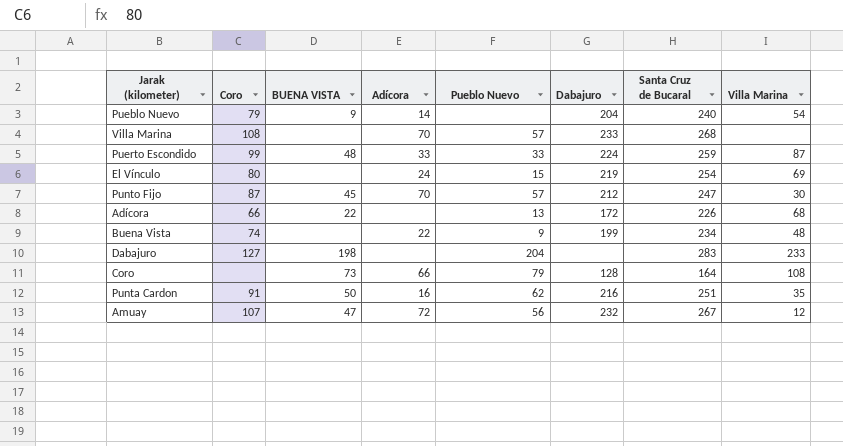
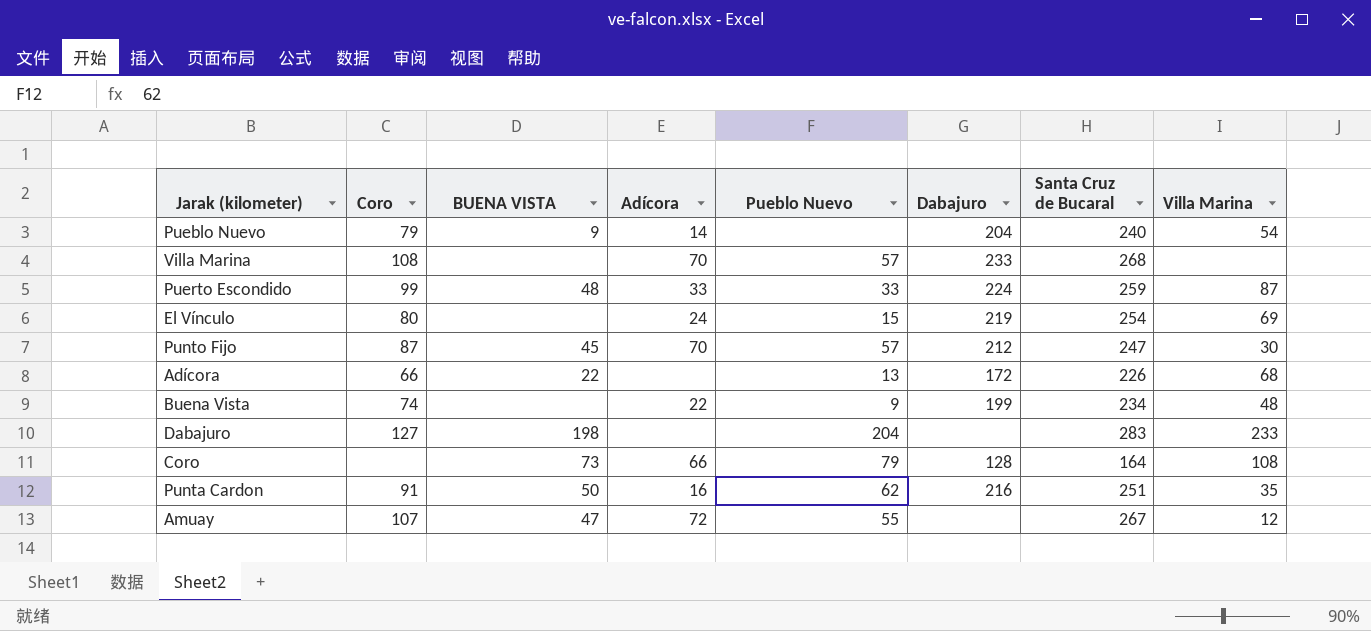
Amuay | Pueblo Nuevo: 56 -> 55
Amuay | Dabajuro: 232 -> none

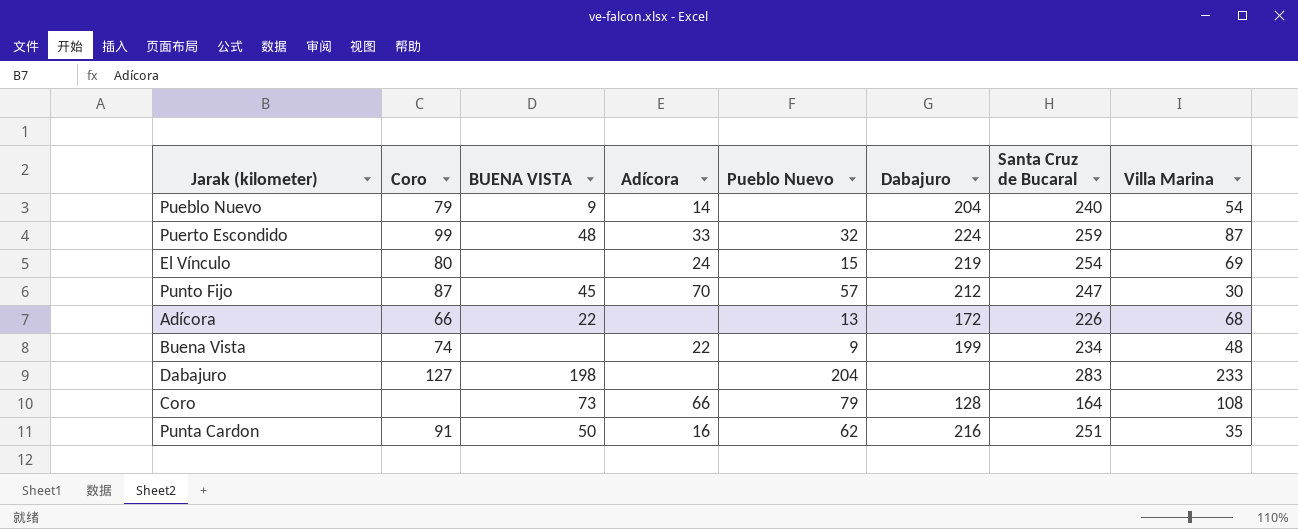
row Villa Marina: 108 | none | 70 | 57 | 233 | 268 | none -> none
row Amuay: 107 | 47 | 72 | 55 | none | 267 | 12 -> none
Puerto Escondido | Pueblo Nuevo: 33 -> 32

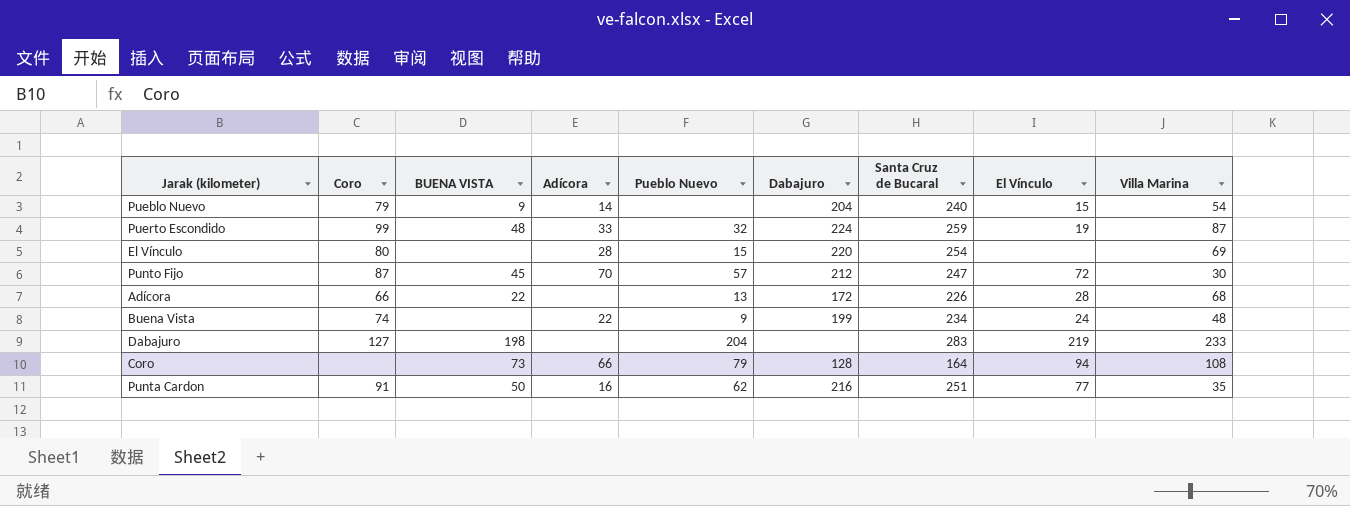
column El Vínculo | position: none -> 8
El Vínculo | Adícora: 24 -> 28
El Vínculo | Dabajuro: 219 -> 220

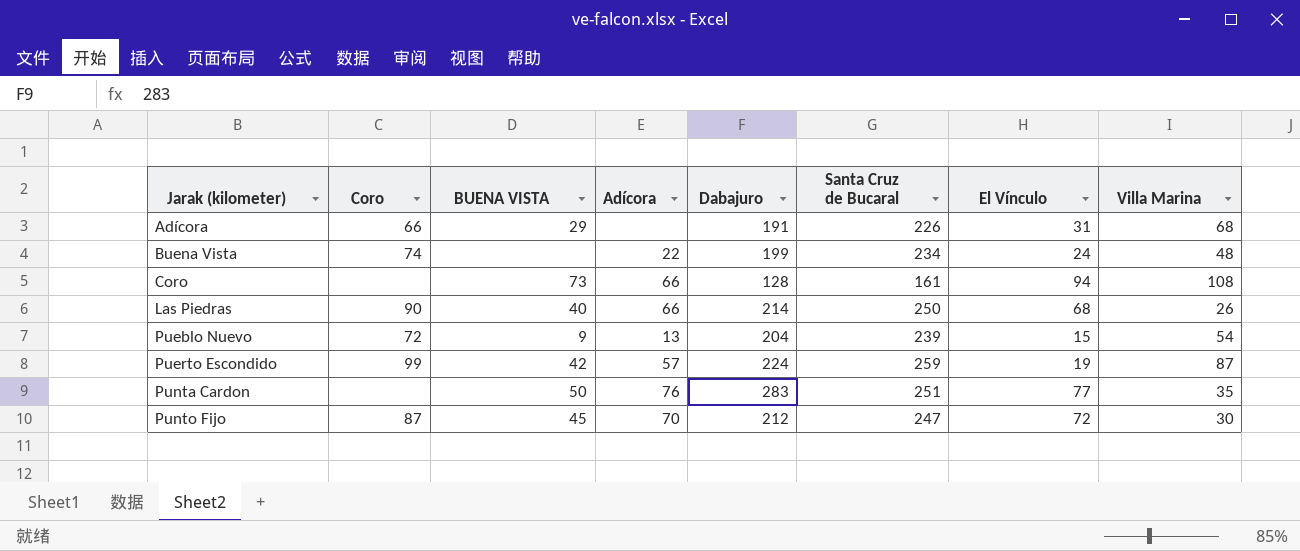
row order: none -> Jarak (kilometer) ascending
column Pueblo Nuevo | position: 5 -> none
row El Vínculo: 80 | none | 28 | 15 | 220 | 254 | none | 69 -> none
row Dabajuro: 127 | 198 | none | 204 | none | 283 | 219 | 233 -> none
Adícora | BUENA VISTA: 22 -> 29
Adícora | Dabajuro: 172 -> 191
Adícora | El Vínculo: 28 -> 31
Coro | Santa Cruz de Bucaral: 164 -> 161
row Las Piedras: none -> 90 | 40 | 66 | 214 | 250 | 68 | 26
Pueblo Nuevo | Coro: 79 -> 72
Pueblo Nuevo | Adícora: 14 -> 13
Pueblo Nuevo | Santa Cruz de Bucaral: 240 -> 239
Puerto Escondido | BUENA VISTA: 48 -> 42
Puerto Escondido | Adícora: 33 -> 57
Punta Cardon | Coro: 91 -> none
Punta Cardon | Adícora: 16 -> 76
Punta Cardon | Dabajuro: 216 -> 283

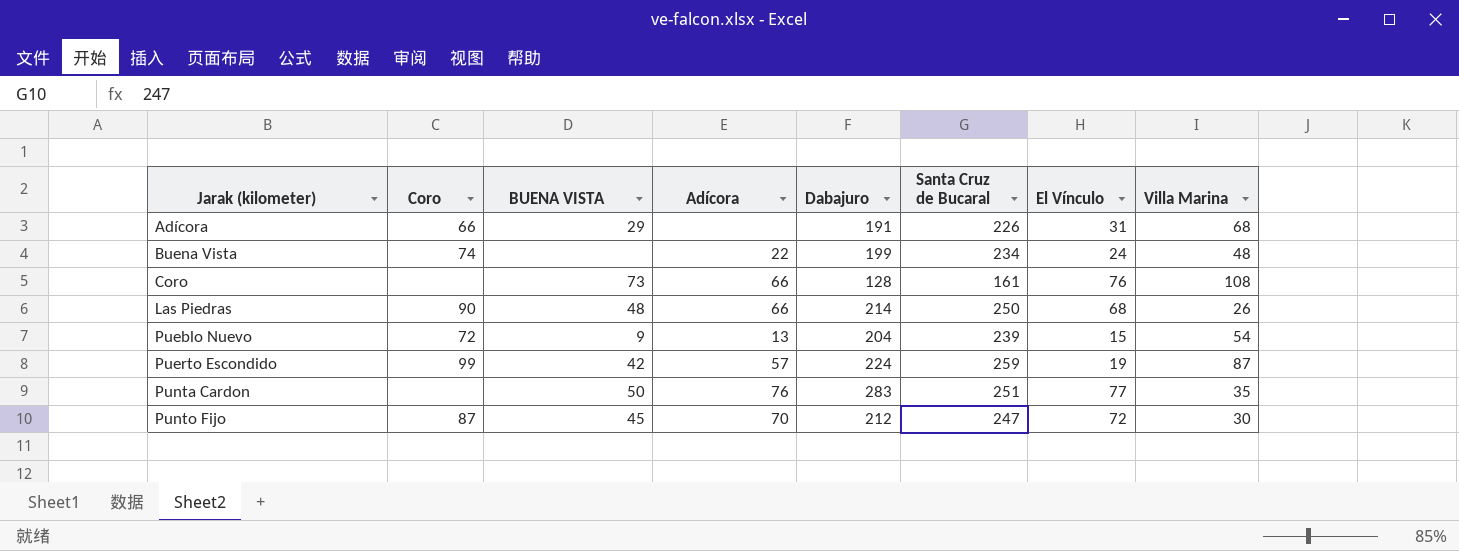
Coro | El Vínculo: 94 -> 76
Las Piedras | BUENA VISTA: 40 -> 48

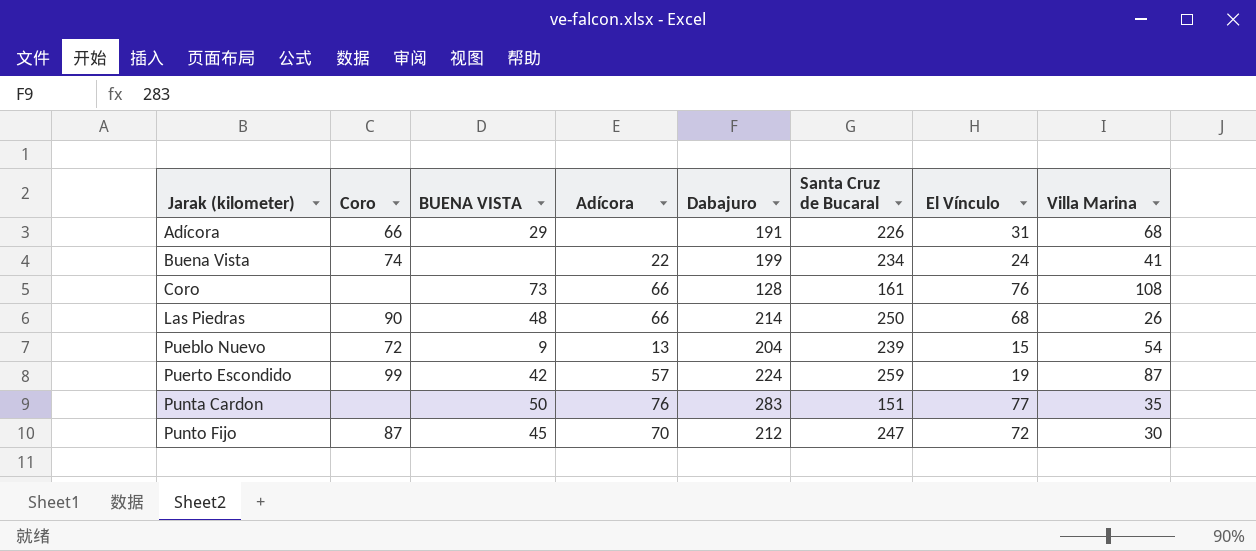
Buena Vista | Villa Marina: 48 -> 41
Punta Cardon | Santa Cruz de Bucaral: 251 -> 151

